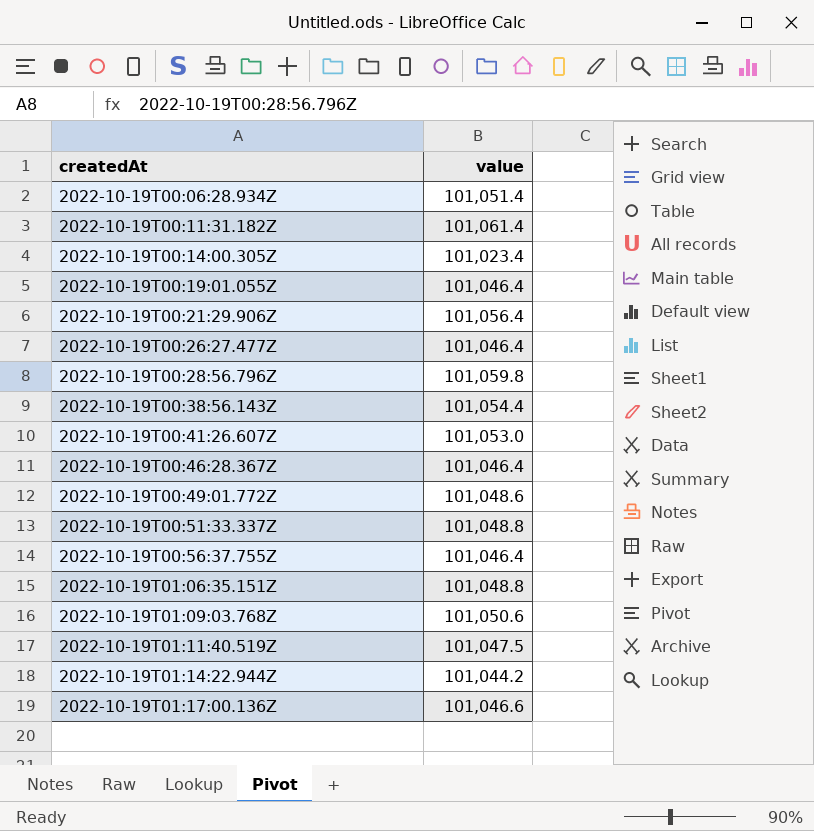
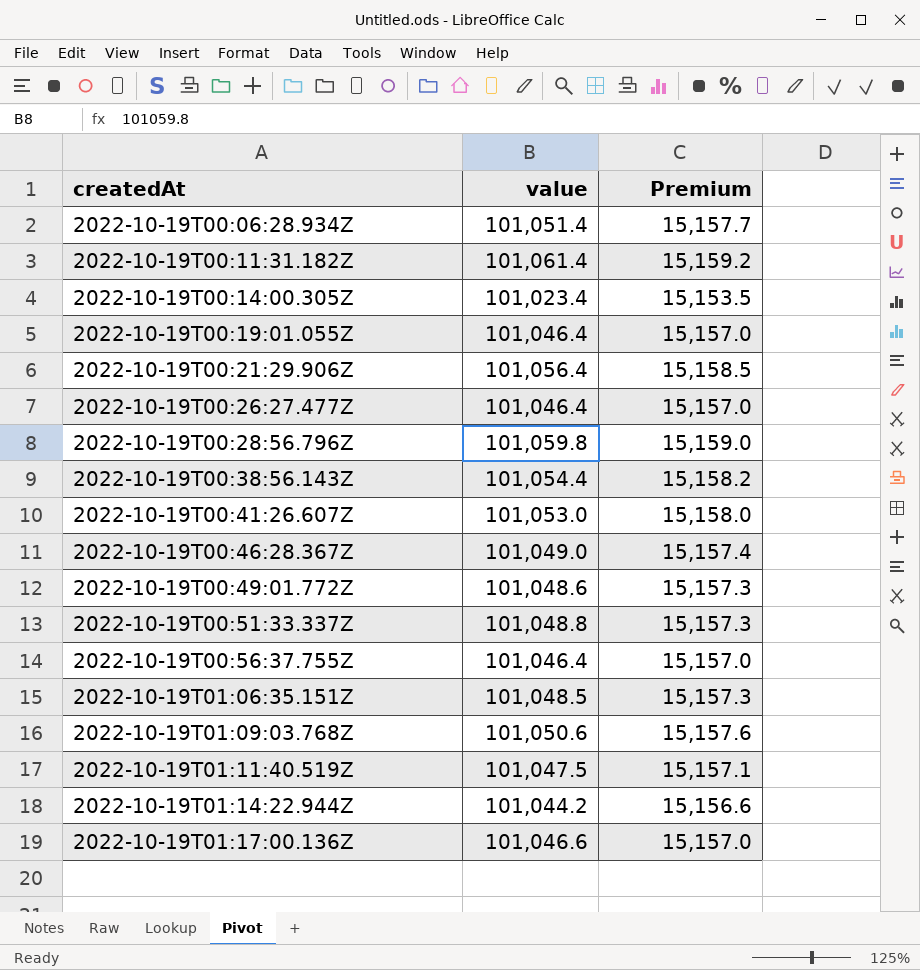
column Premium | formula: none -> [value] * 0.15
2022-10-19T00:46:28.367Z | value: 101,046.4 -> 101,049.0
2022-10-19T01:06:35.151Z | value: 101,048.8 -> 101,048.5

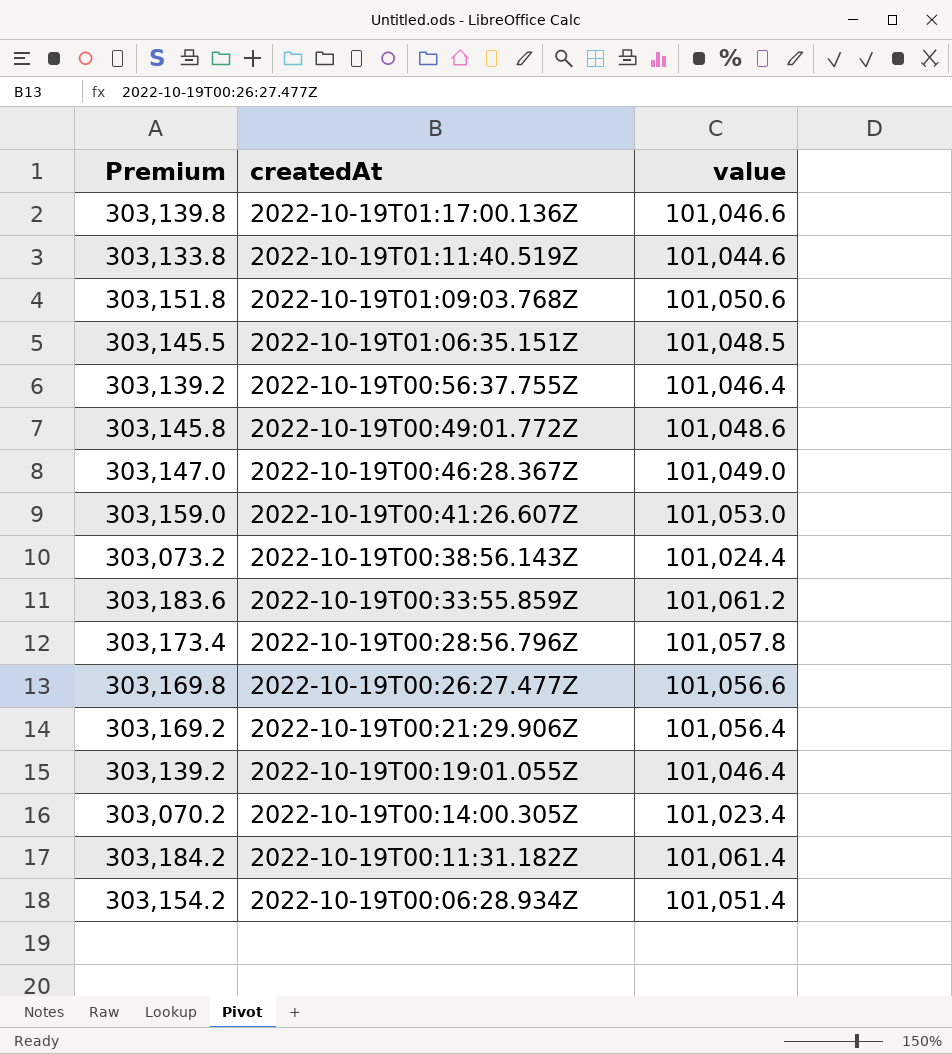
row order: createdAt ascending -> createdAt descending
column Premium | formula: [value] * 0.15 -> [value] * 3
column Premium | position: 3 -> 1
row 2022-10-19T00:51:33.337Z: 101,048.8 | 15,157.3 -> none
row 2022-10-19T01:14:22.944Z: 101,044.2 | 15,156.6 -> none
2022-10-19T01:11:40.519Z | value: 101,047.5 -> 101,044.6
2022-10-19T00:38:56.143Z | value: 101,054.4 -> 101,024.4
row 2022-10-19T00:33:55.859Z: none -> 303,183.6 | 101,061.2
2022-10-19T00:28:56.796Z | value: 101,059.8 -> 101,057.8
2022-10-19T00:26:27.477Z | value: 101,046.4 -> 101,056.6

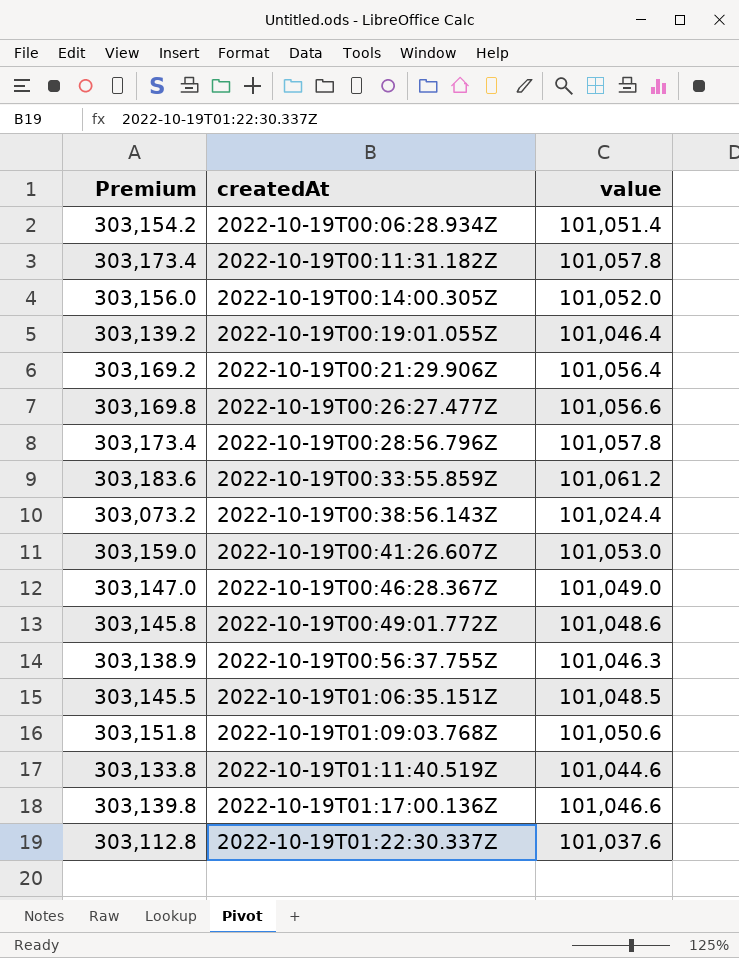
row order: createdAt descending -> createdAt ascending
2022-10-19T00:11:31.182Z | Premium: 303,184.2 -> 303,173.4
2022-10-19T00:11:31.182Z | value: 101,061.4 -> 101,057.8
2022-10-19T00:14:00.305Z | Premium: 303,070.2 -> 303,156.0
2022-10-19T00:14:00.305Z | value: 101,023.4 -> 101,052.0
2022-10-19T00:56:37.755Z | Premium: 303,139.2 -> 303,138.9
2022-10-19T00:56:37.755Z | value: 101,046.4 -> 101,046.3
row 2022-10-19T01:22:30.337Z: none -> 303,112.8 | 101,037.6

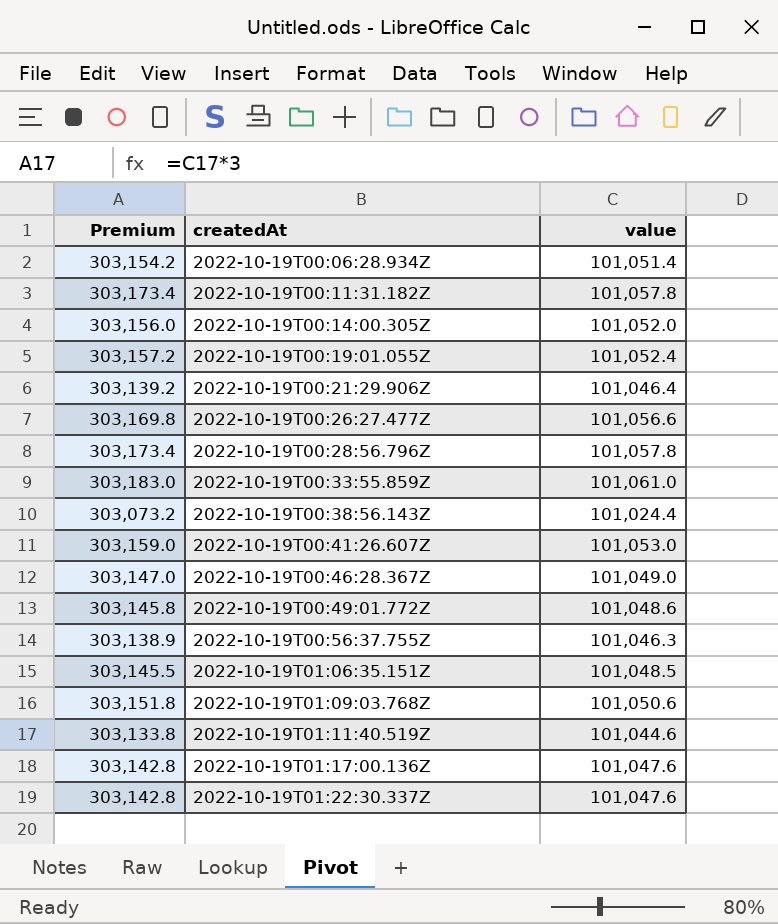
2022-10-19T00:19:01.055Z | Premium: 303,139.2 -> 303,157.2
2022-10-19T00:19:01.055Z | value: 101,046.4 -> 101,052.4
2022-10-19T00:21:29.906Z | Premium: 303,169.2 -> 303,139.2
2022-10-19T00:21:29.906Z | value: 101,056.4 -> 101,046.4
2022-10-19T00:33:55.859Z | Premium: 303,183.6 -> 303,183.0
2022-10-19T00:33:55.859Z | value: 101,061.2 -> 101,061.0
2022-10-19T01:17:00.136Z | Premium: 303,139.8 -> 303,142.8
2022-10-19T01:17:00.136Z | value: 101,046.6 -> 101,047.6
2022-10-19T01:22:30.337Z | Premium: 303,112.8 -> 303,142.8
2022-10-19T01:22:30.337Z | value: 101,037.6 -> 101,047.6

